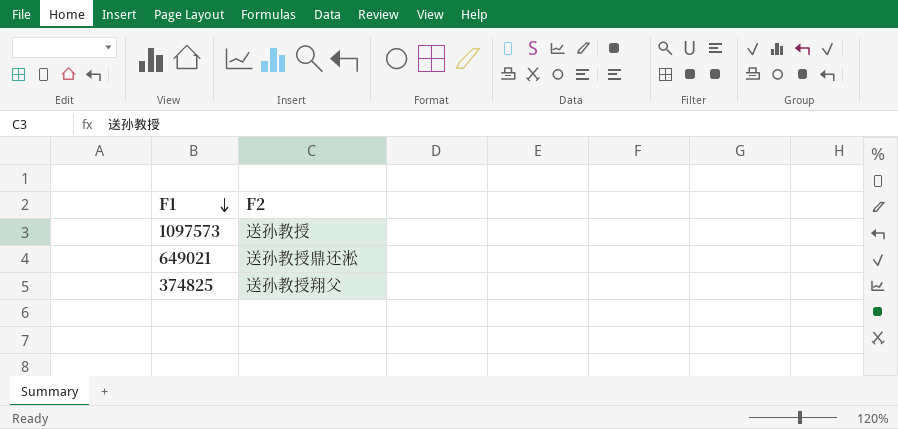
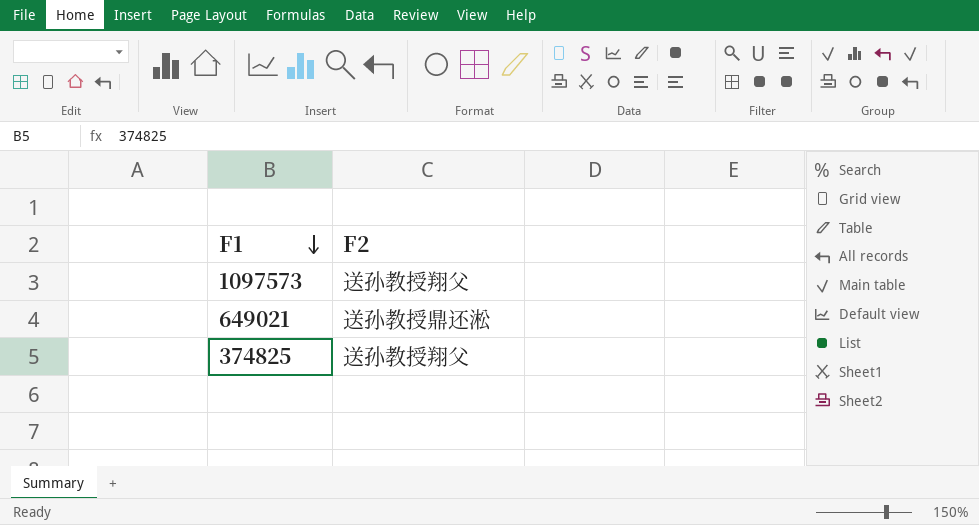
1097573 | F2: 送孙教授 -> 送孙教授翔父

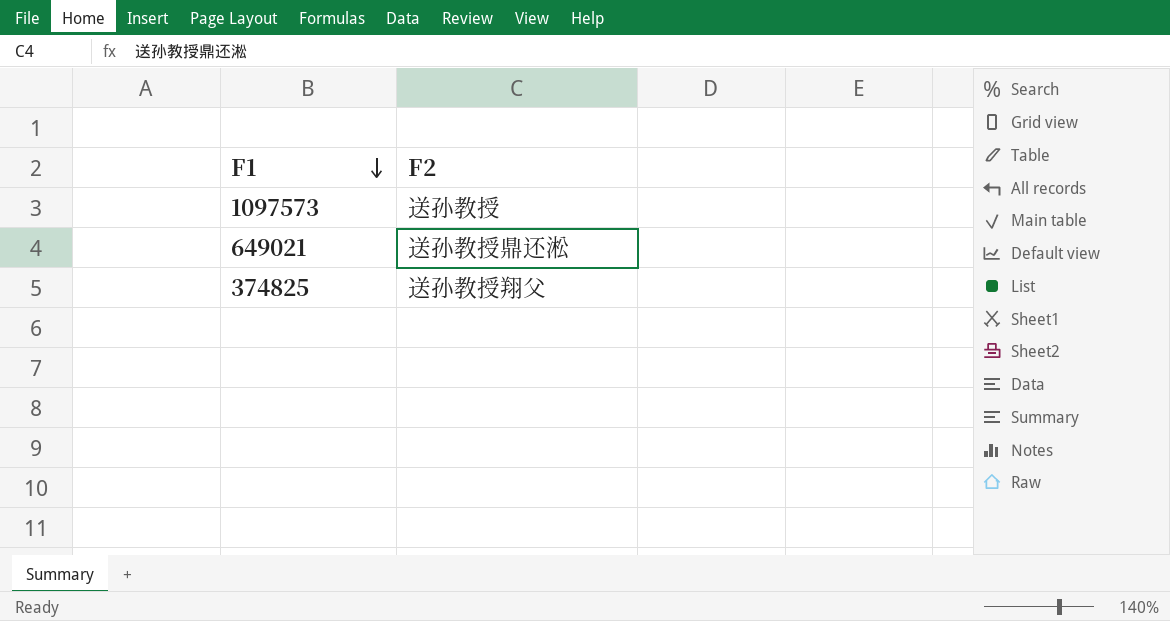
1097573 | F2: 送孙教授翔父 -> 送孙教授

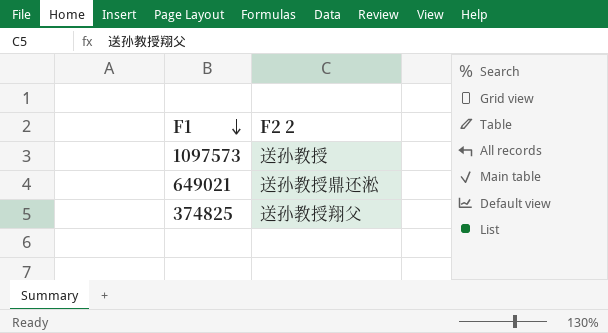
column name: F2 -> F2 2

